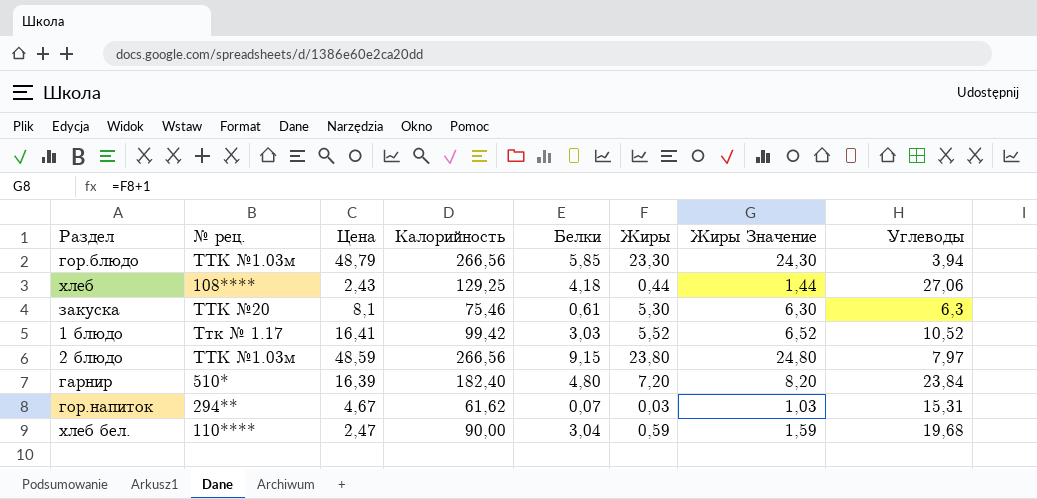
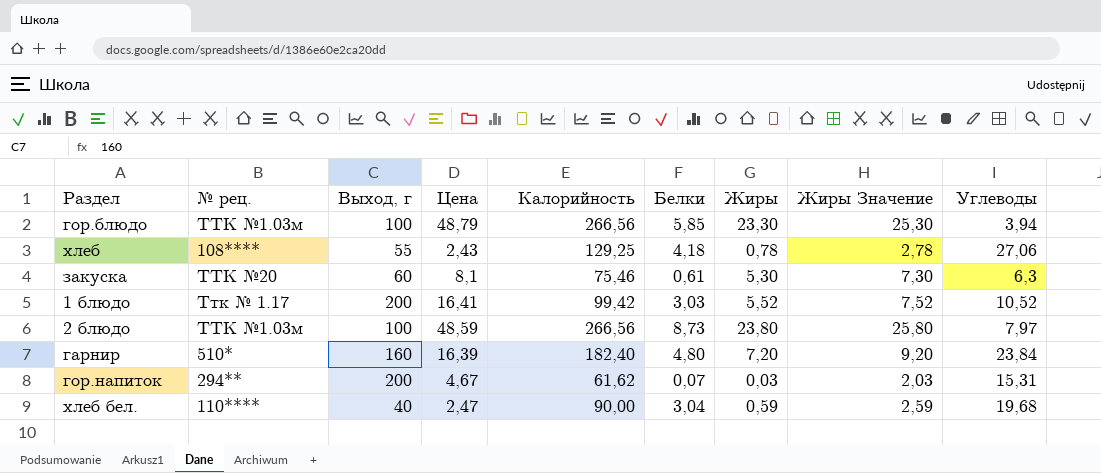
column Выход, г | position: none -> 3
column Жиры Значение | formula: [Жиры] + 1 -> [Жиры] + 2
хлеб | Жиры: 0,44 -> 0,78
2 блюдо | Белки: 9,15 -> 8,73

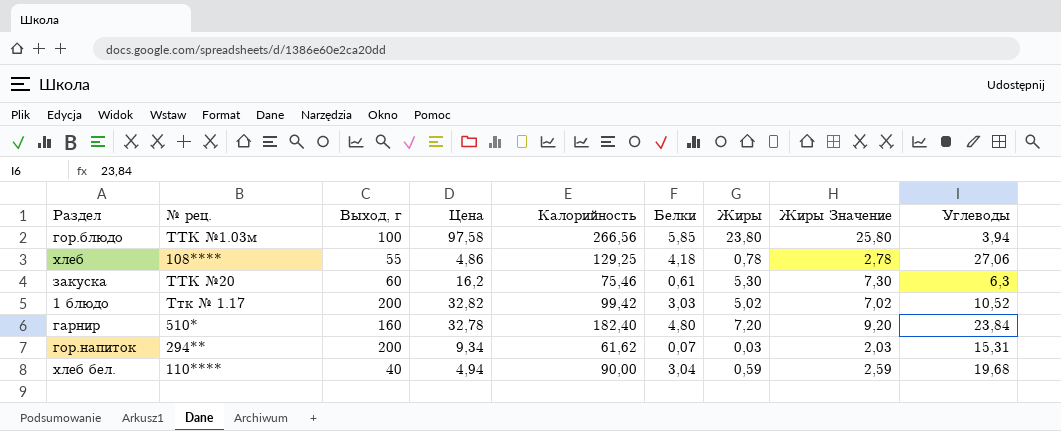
row 2 блюдо: ТТК №1.03м | 100 | 48,59 | 266,56 | 8,73 | 23,80 | 25,80 | 7,97 -> none
гор.блюдо | Цена: 48,79 -> 97,58
гор.блюдо | Жиры: 23,30 -> 23,80
гор.блюдо | Жиры Значение: 25,30 -> 25,80
хлеб | Цена: 2,43 -> 4,86
закуска | Цена: 8,1 -> 16,2
1 блюдо | Цена: 16,41 -> 32,82
1 блюдо | Жиры: 5,52 -> 5,02
1 блюдо | Жиры Значение: 7,52 -> 7,02
гарнир | Цена: 16,39 -> 32,78
гор.напиток | Цена: 4,67 -> 9,34
хлеб бел. | Цена: 2,47 -> 4,94

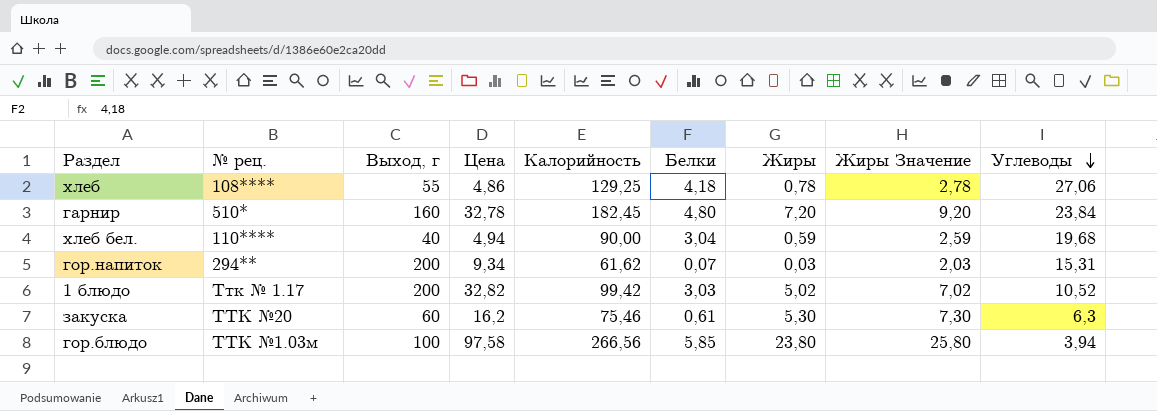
row order: none -> Углеводы descending
гарнир | Калорийность: 182,40 -> 182,45

